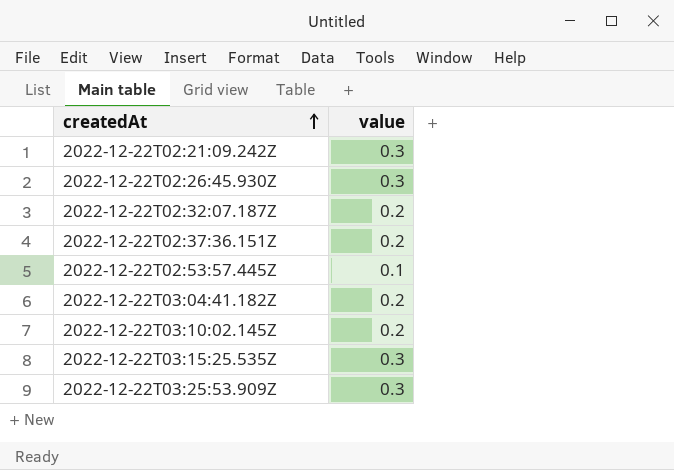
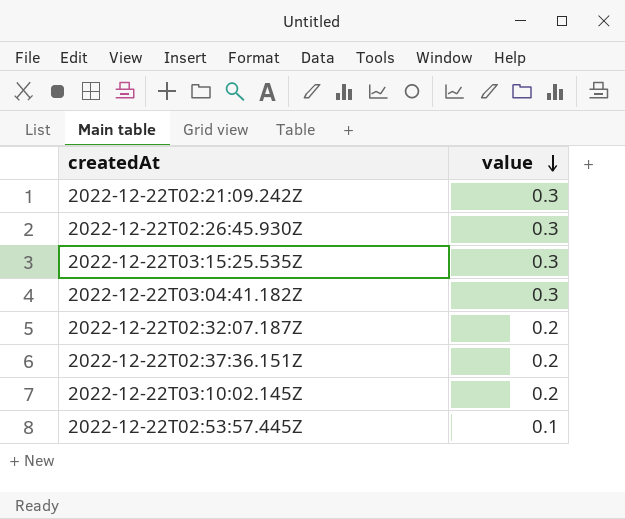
row order: createdAt ascending -> value descending
row 2022-12-22T03:25:53.909Z: 0.3 -> none
2022-12-22T03:04:41.182Z | value: 0.2 -> 0.3

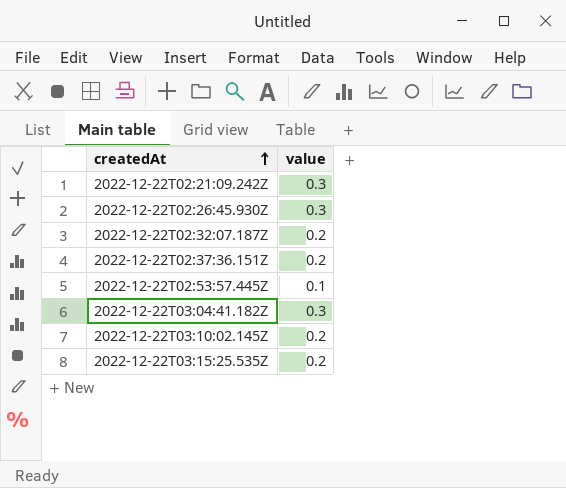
row order: value descending -> createdAt ascending
2022-12-22T03:15:25.535Z | value: 0.3 -> 0.2

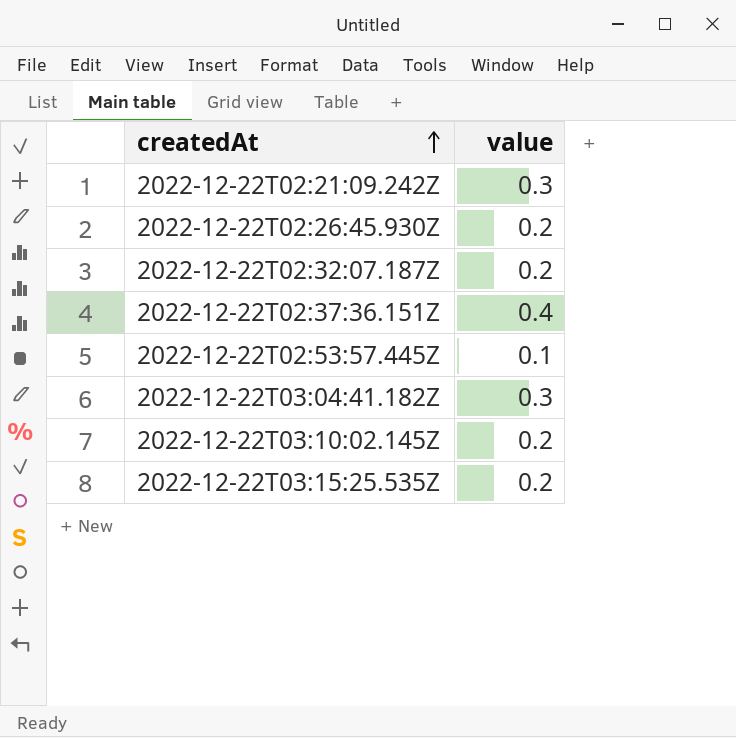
2022-12-22T02:26:45.930Z | value: 0.3 -> 0.2
2022-12-22T02:37:36.151Z | value: 0.2 -> 0.4

